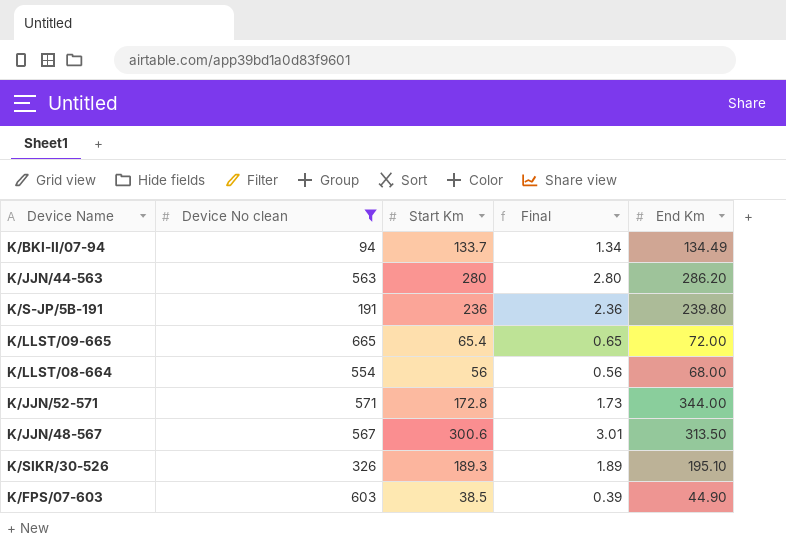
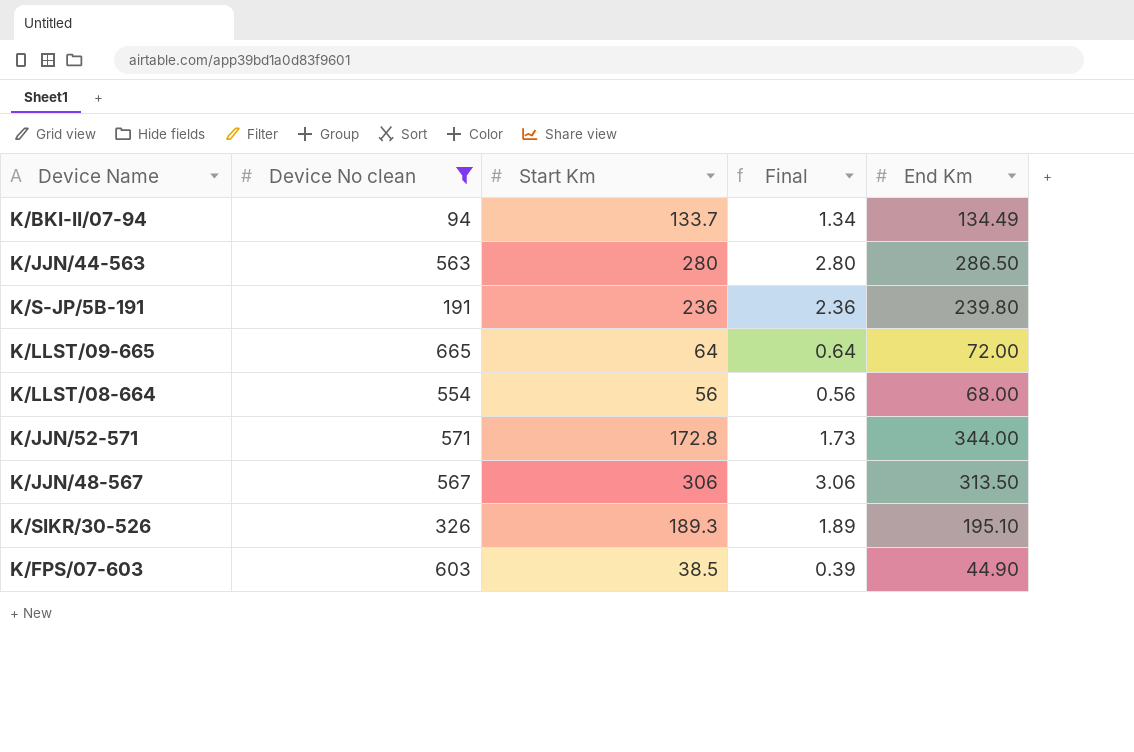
K/JJN/44-563 | End Km: 286.20 -> 286.50
K/LLST/09-665 | Start Km: 65.4 -> 64
K/LLST/09-665 | Final: 0.65 -> 0.64
K/JJN/48-567 | Start Km: 300.6 -> 306
K/JJN/48-567 | Final: 3.01 -> 3.06

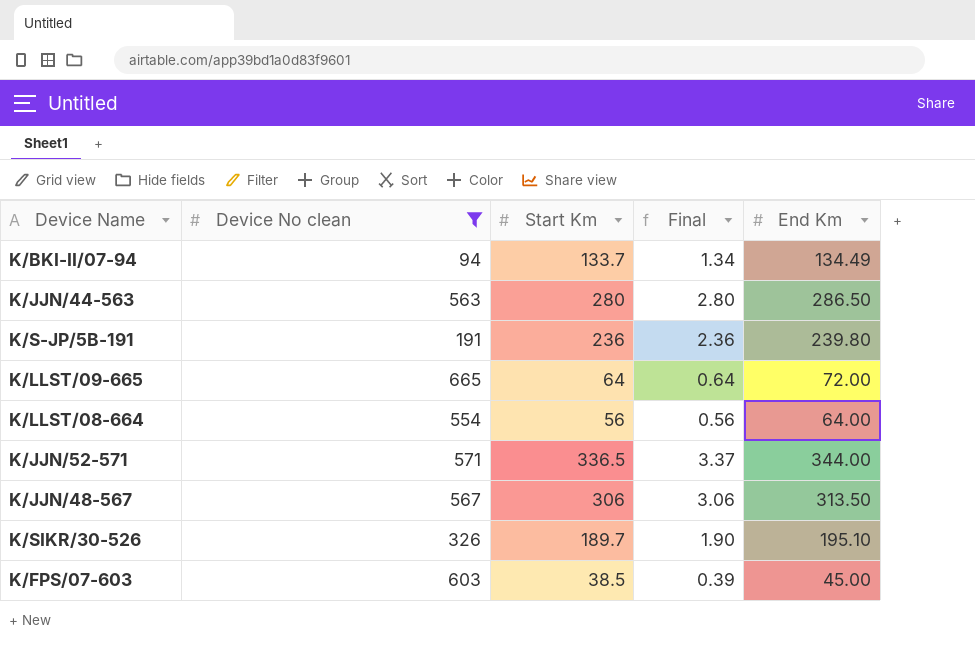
K/LLST/08-664 | End Km: 68.00 -> 64.00
K/JJN/52-571 | Start Km: 172.8 -> 336.5
K/JJN/52-571 | Final: 1.73 -> 3.37
K/SIKR/30-526 | Start Km: 189.3 -> 189.7
K/SIKR/30-526 | Final: 1.89 -> 1.90
K/FPS/07-603 | End Km: 44.90 -> 45.00

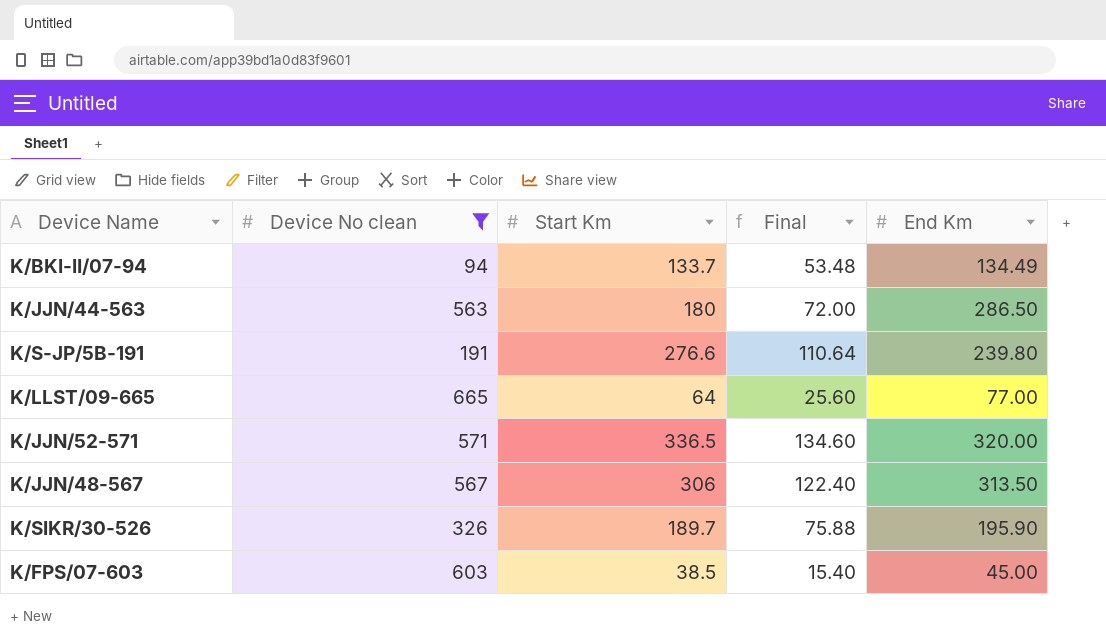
column Final | formula: [Start Km] * 0.01 -> [Start Km] * 0.4
row K/LLST/08-664: 554 | 56 | 0.56 | 64.00 -> none
K/JJN/44-563 | Start Km: 280 -> 180
K/S-JP/5B-191 | Start Km: 236 -> 276.6
K/LLST/09-665 | End Km: 72.00 -> 77.00
K/JJN/52-571 | End Km: 344.00 -> 320.00
K/SIKR/30-526 | End Km: 195.10 -> 195.90

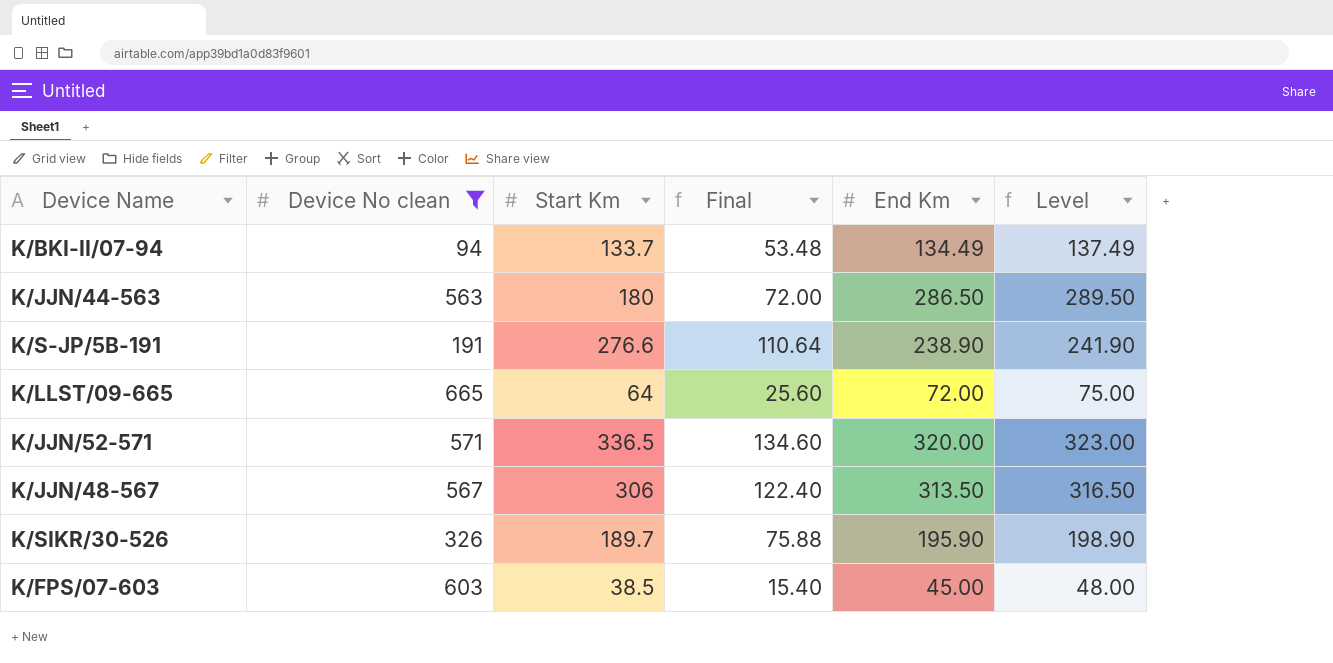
column Level | formula: none -> [End Km] + 3
K/S-JP/5B-191 | End Km: 239.80 -> 238.90
K/LLST/09-665 | End Km: 77.00 -> 72.00

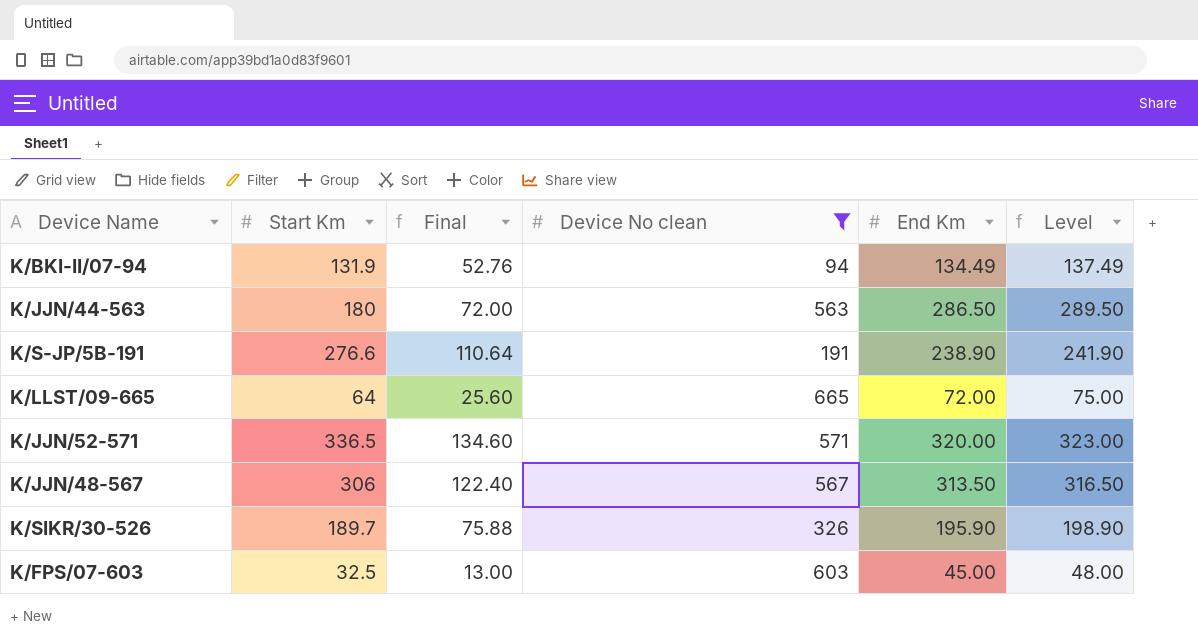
column Device No clean | position: 2 -> 4
K/BKI-II/07-94 | Start Km: 133.7 -> 131.9
K/BKI-II/07-94 | Final: 53.48 -> 52.76
K/FPS/07-603 | Start Km: 38.5 -> 32.5
K/FPS/07-603 | Final: 15.40 -> 13.00

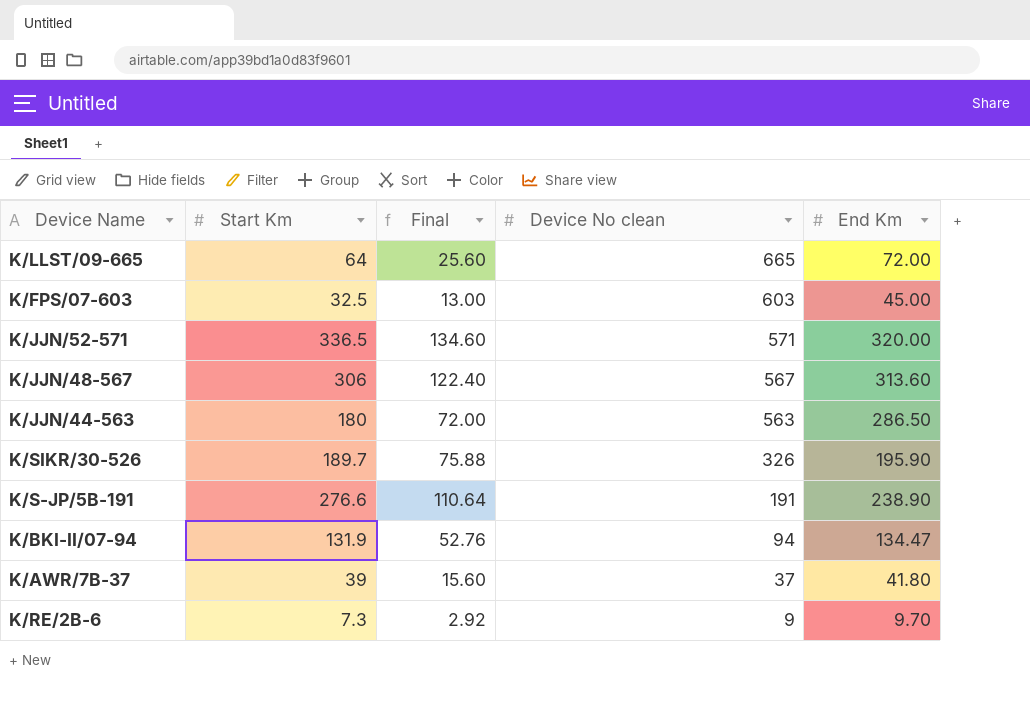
filter: Device No clean >= 94 -> none
row order: none -> Device No clean descending
column Level | formula: [End Km] + 3 -> none
K/JJN/48-567 | End Km: 313.50 -> 313.60
K/BKI-II/07-94 | End Km: 134.49 -> 134.47

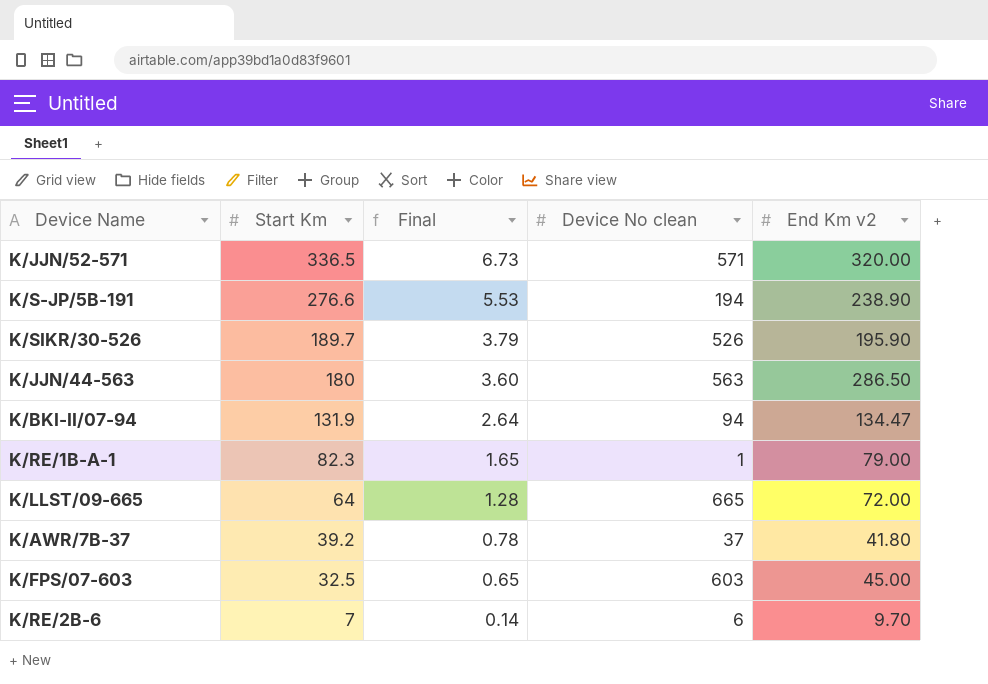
row order: Device No clean descending -> Start Km descending
column Final | formula: [Start Km] * 0.4 -> [Start Km] * 0.02
column name: End Km -> End Km v2
row K/JJN/48-567: 306 | 122.40 | 567 | 313.60 -> none
K/S-JP/5B-191 | Device No clean: 191 -> 194
K/SIKR/30-526 | Device No clean: 326 -> 526
row K/RE/1B-A-1: none -> 82.3 | 1.65 | 1 | 79.00
K/AWR/7B-37 | Start Km: 39 -> 39.2
K/RE/2B-6 | Start Km: 7.3 -> 7
K/RE/2B-6 | Device No clean: 9 -> 6

